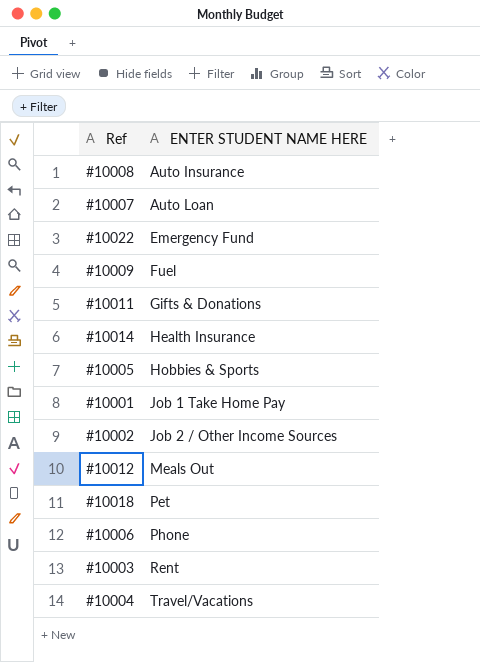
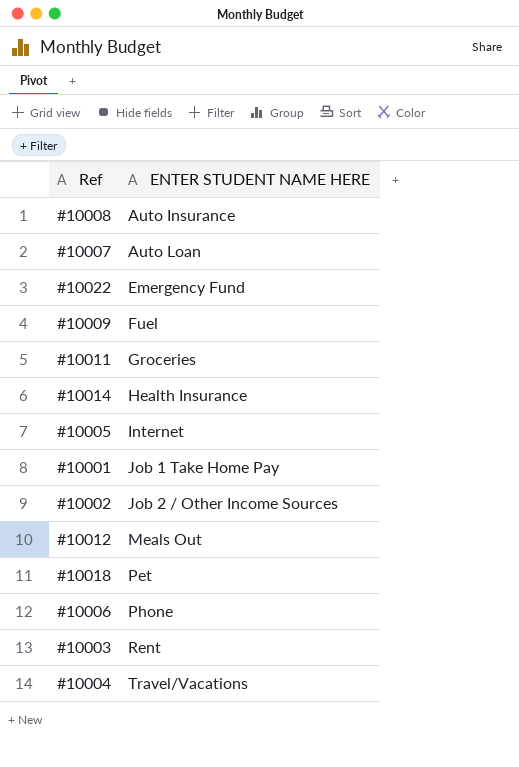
#10011 | ENTER STUDENT NAME HERE: Gifts & Donations -> Groceries
#10005 | ENTER STUDENT NAME HERE: Hobbies & Sports -> Internet

